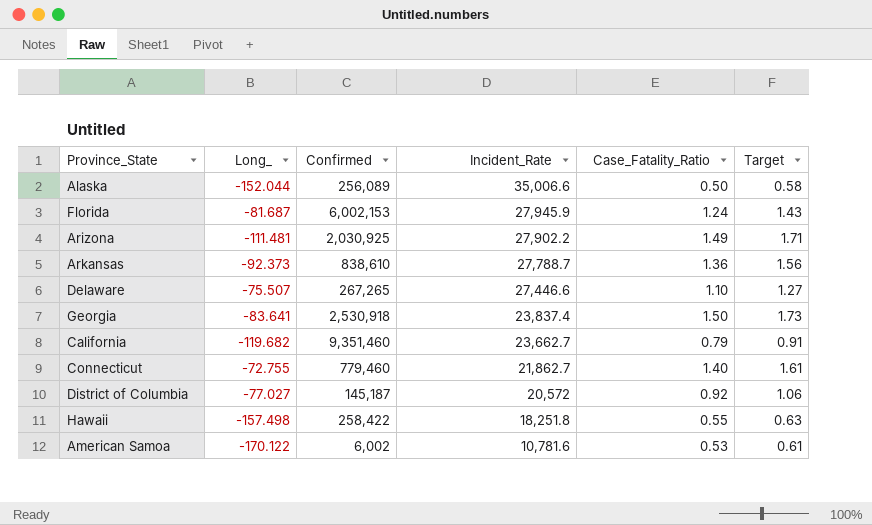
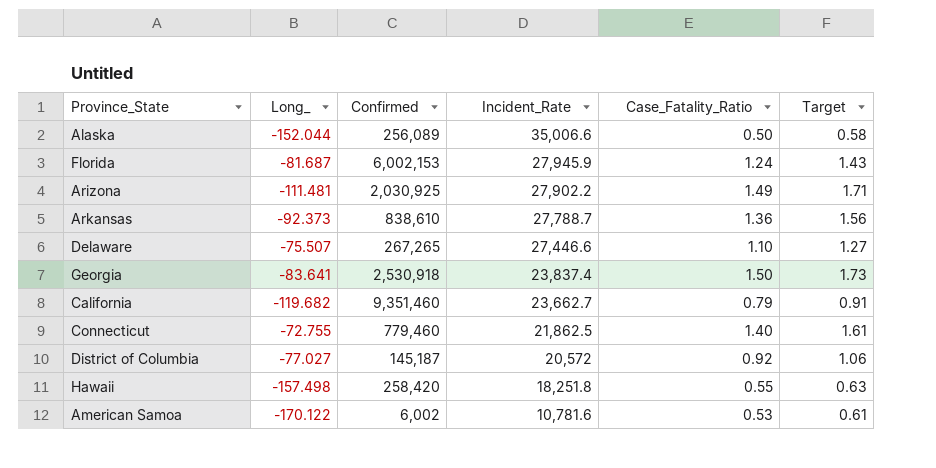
Connecticut | Incident_Rate: 21,862.7 -> 21,862.5
Hawaii | Confirmed: 258,422 -> 258,420

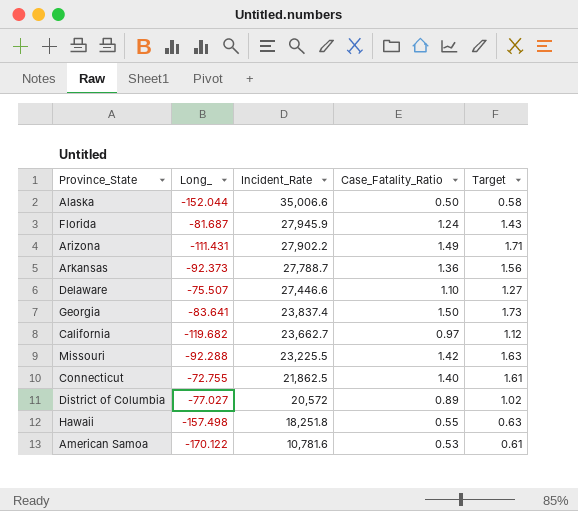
column Confirmed | position: 3 -> none
Arizona | Long_: -111.481 -> -111.431
California | Case_Fatality_Ratio: 0.79 -> 0.97
California | Target: 0.91 -> 1.12
row Missouri: none -> -92.288 | 23,225.5 | 1.42 | 1.63
District of Columbia | Case_Fatality_Ratio: 0.92 -> 0.89
District of Columbia | Target: 1.06 -> 1.02

